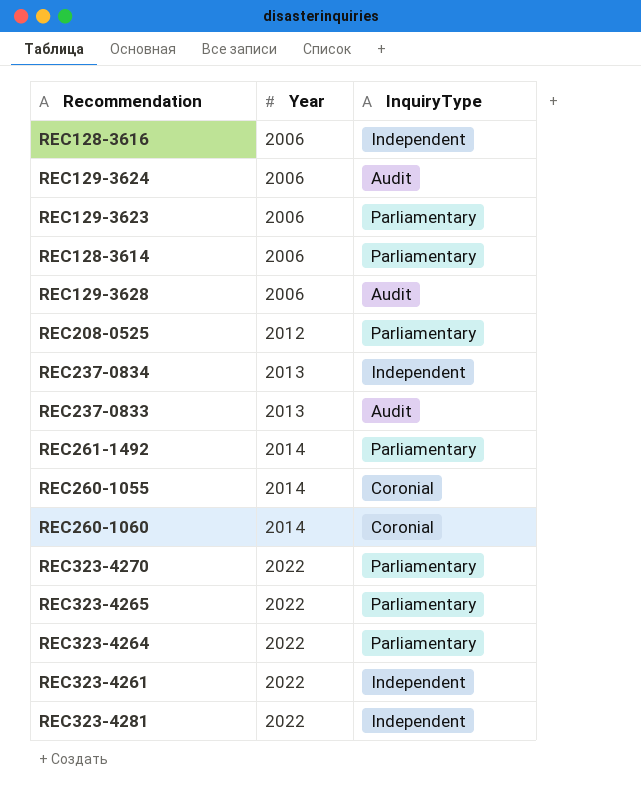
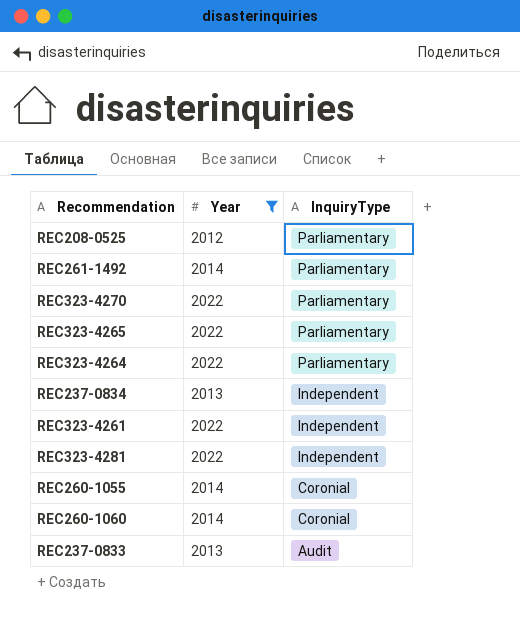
filter: none -> Year != 2006
row order: Year ascending -> InquiryType descending

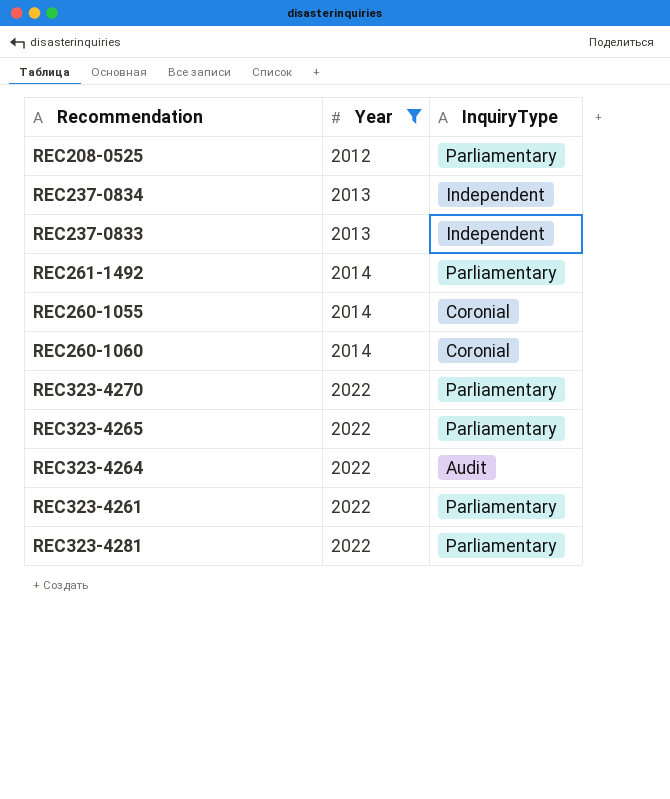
row order: InquiryType descending -> Year ascending
REC237-0833 | InquiryType: Audit -> Independent
REC323-4264 | InquiryType: Parliamentary -> Audit
REC323-4261 | InquiryType: Independent -> Parliamentary
REC323-4281 | InquiryType: Independent -> Parliamentary

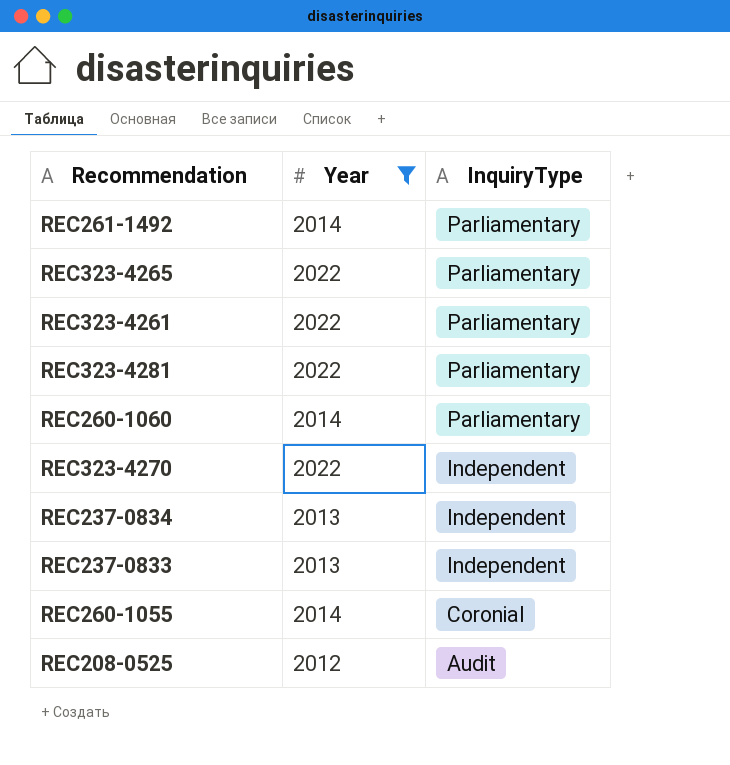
row order: Year ascending -> InquiryType descending
row REC323-4264: 2022 | Audit -> none
REC260-1060 | InquiryType: Coronial -> Parliamentary
REC323-4270 | InquiryType: Parliamentary -> Independent
REC208-0525 | InquiryType: Parliamentary -> Audit

